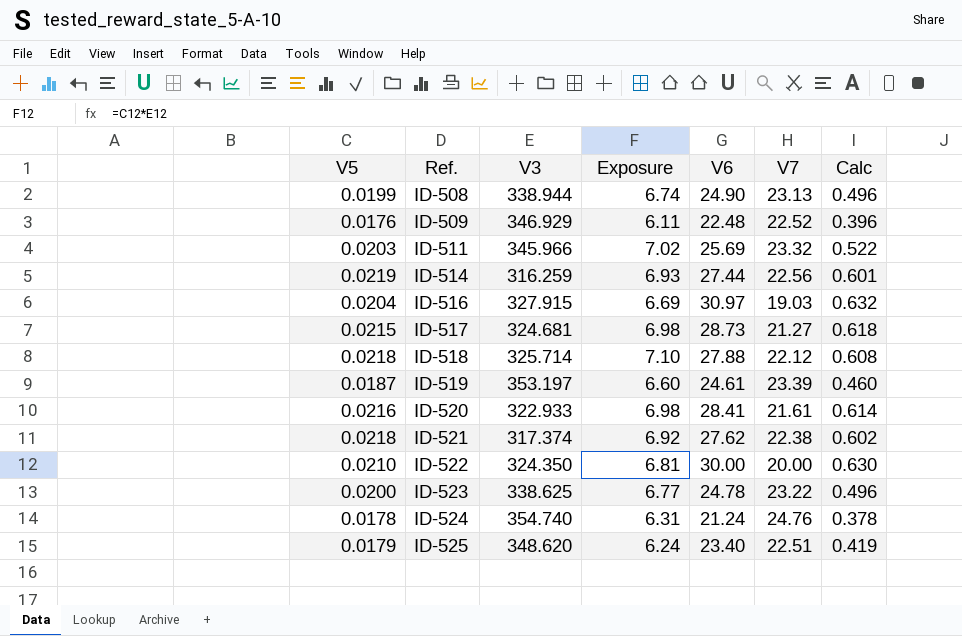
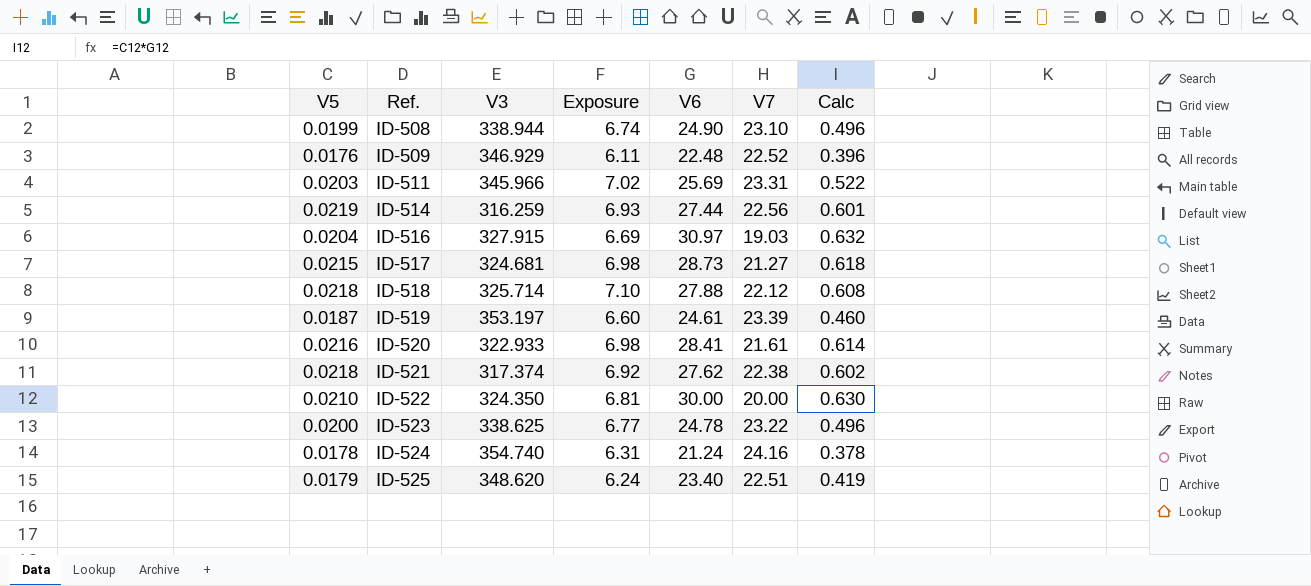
ID-508 | V7: 23.13 -> 23.10
ID-511 | V7: 23.32 -> 23.31
ID-524 | V7: 24.76 -> 24.16

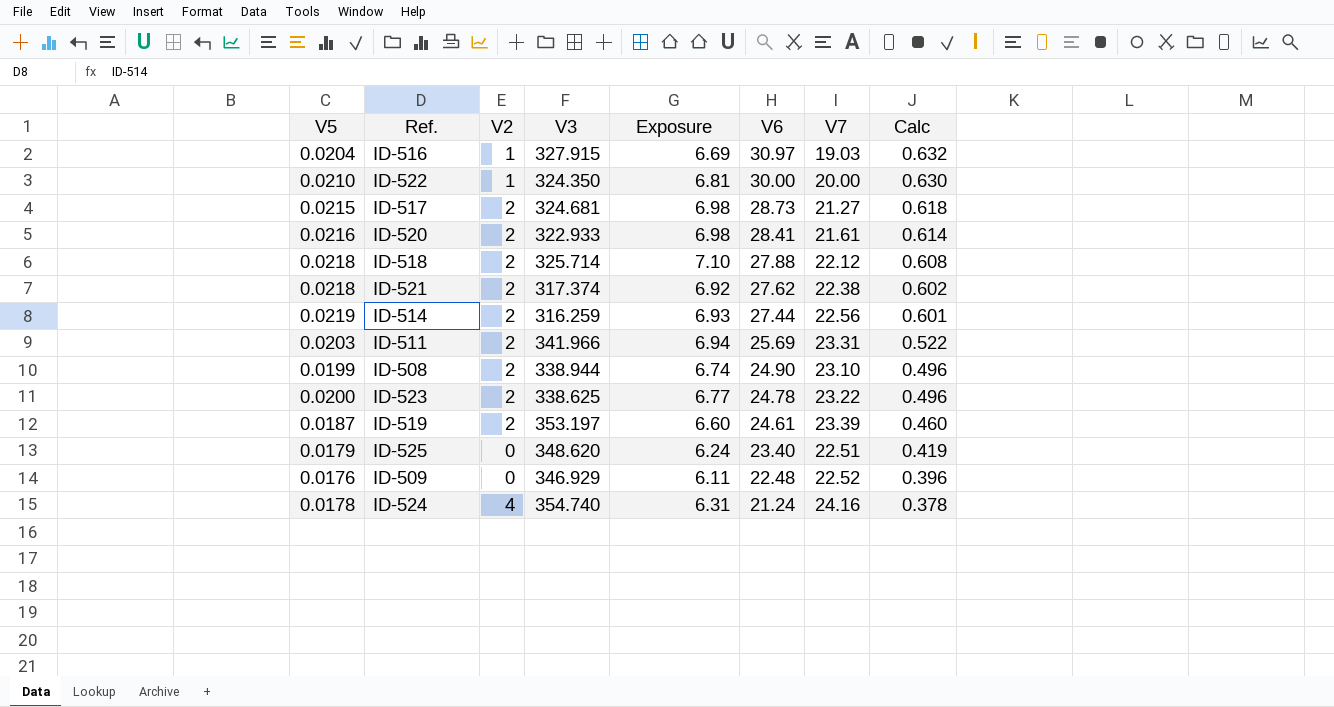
row order: Ref. ascending -> V6 descending
column V2 | position: none -> 3
ID-511 | V3: 345.966 -> 341.966
ID-511 | Exposure: 7.02 -> 6.94

